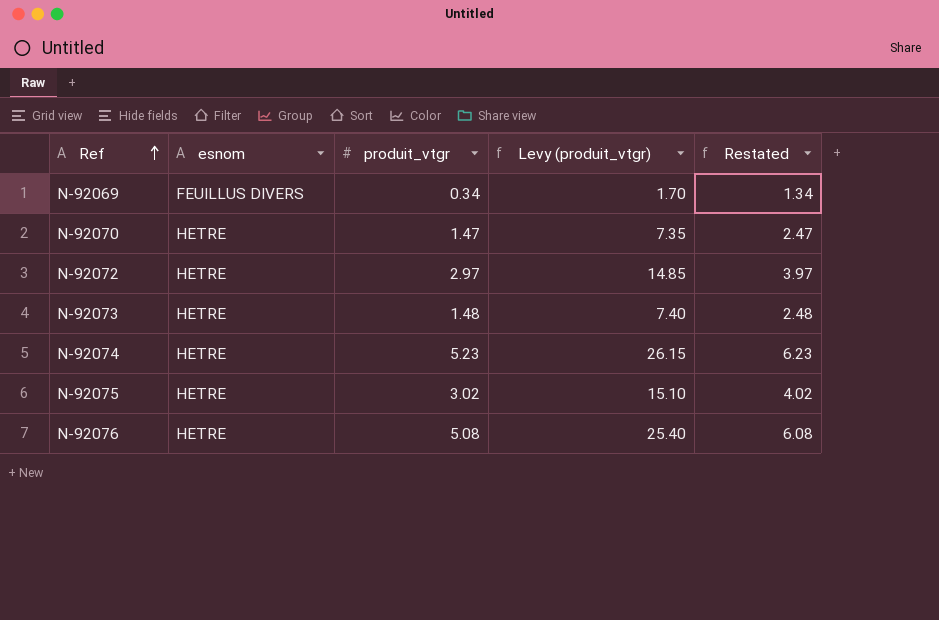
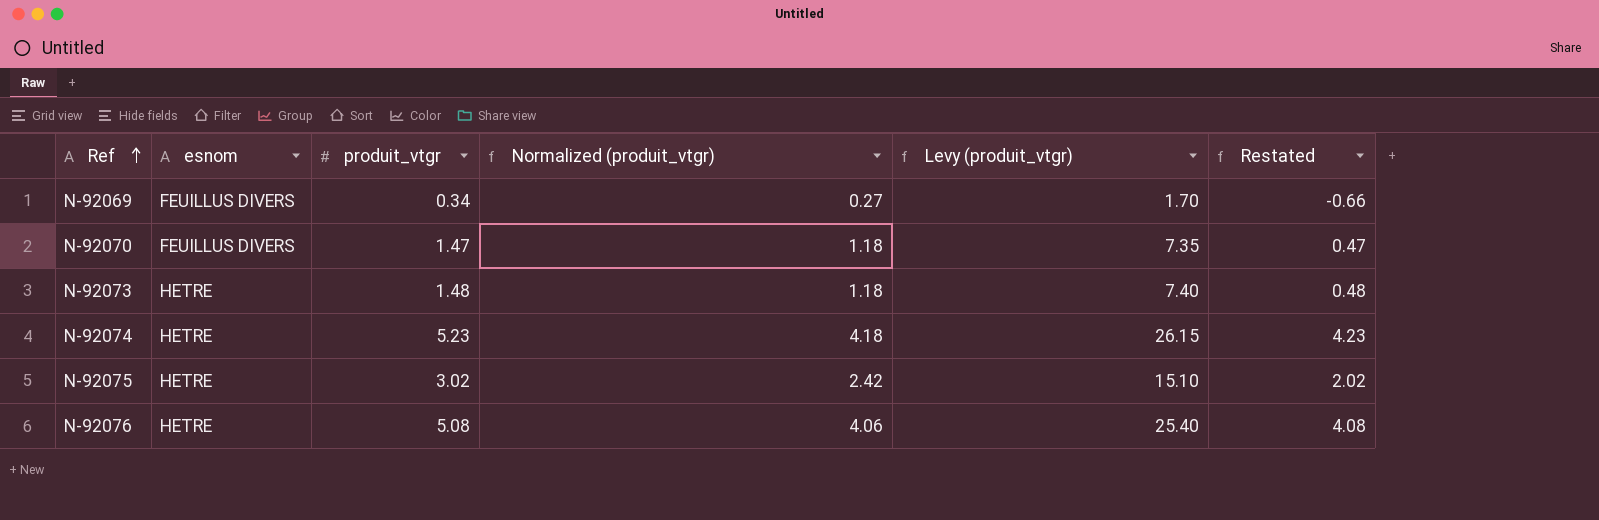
column Normalized (produit_vtgr) | formula: none -> [produit_vtgr] * 0.8
column Restated | formula: [produit_vtgr] + 1 -> [produit_vtgr] - 1
row N-92072: HETRE | 2.97 | 14.85 | 3.97 -> none
N-92070 | esnom: HETRE -> FEUILLUS DIVERS

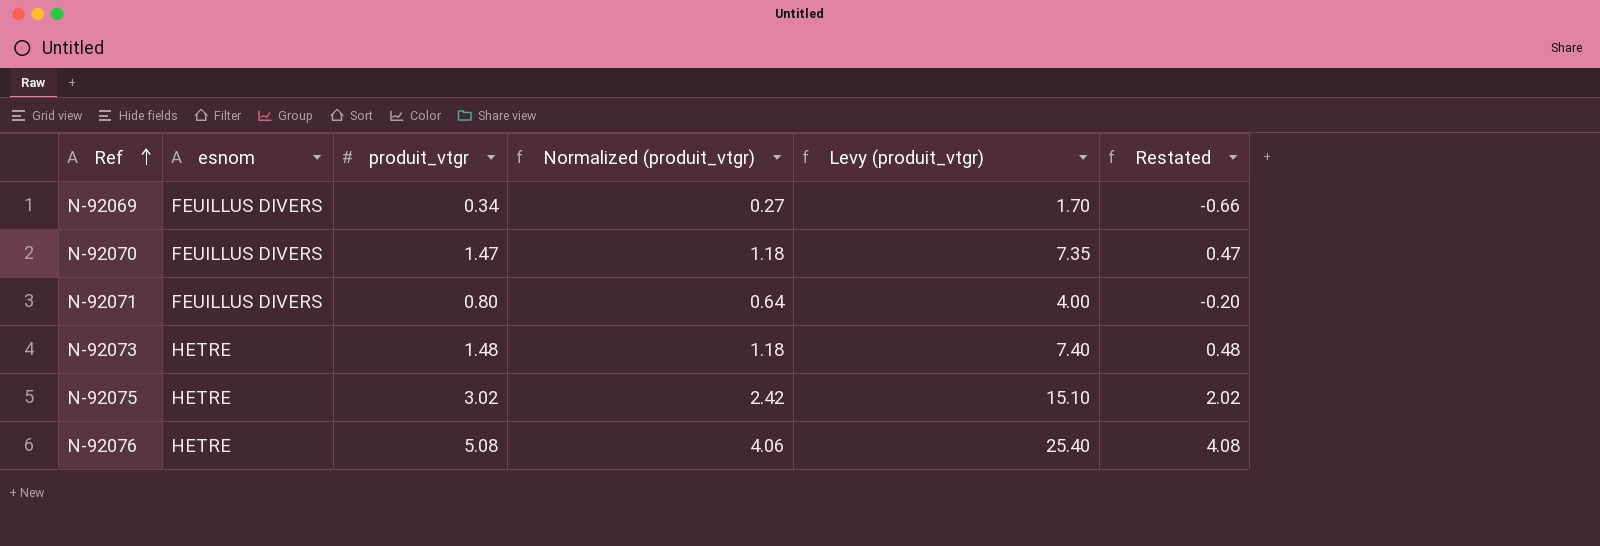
row N-92074: HETRE | 5.23 | 4.18 | 26.15 | 4.23 -> none
row N-92071: none -> FEUILLUS DIVERS | 0.80 | 0.64 | 4.00 | -0.20

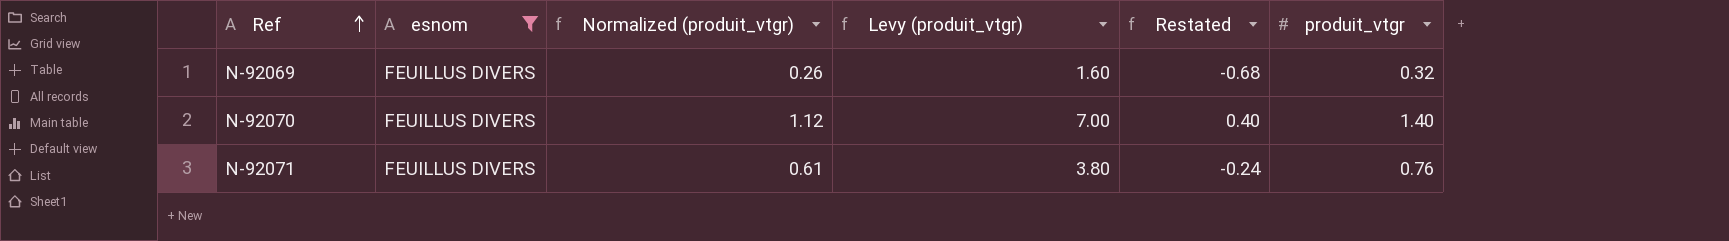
filter: none -> esnom = FEUILLUS DIVERS
column produit_vtgr | position: 3 -> 6
N-92069 | Normalized (produit_vtgr): 0.27 -> 0.26
N-92069 | Levy (produit_vtgr): 1.70 -> 1.60
N-92069 | Restated: -0.66 -> -0.68
N-92069 | produit_vtgr: 0.34 -> 0.32
N-92070 | Normalized (produit_vtgr): 1.18 -> 1.12
N-92070 | Levy (produit_vtgr): 7.35 -> 7.00
N-92070 | Restated: 0.47 -> 0.40
N-92070 | produit_vtgr: 1.47 -> 1.40
N-92071 | Normalized (produit_vtgr): 0.64 -> 0.61
N-92071 | Levy (produit_vtgr): 4.00 -> 3.80
N-92071 | Restated: -0.20 -> -0.24
N-92071 | produit_vtgr: 0.80 -> 0.76

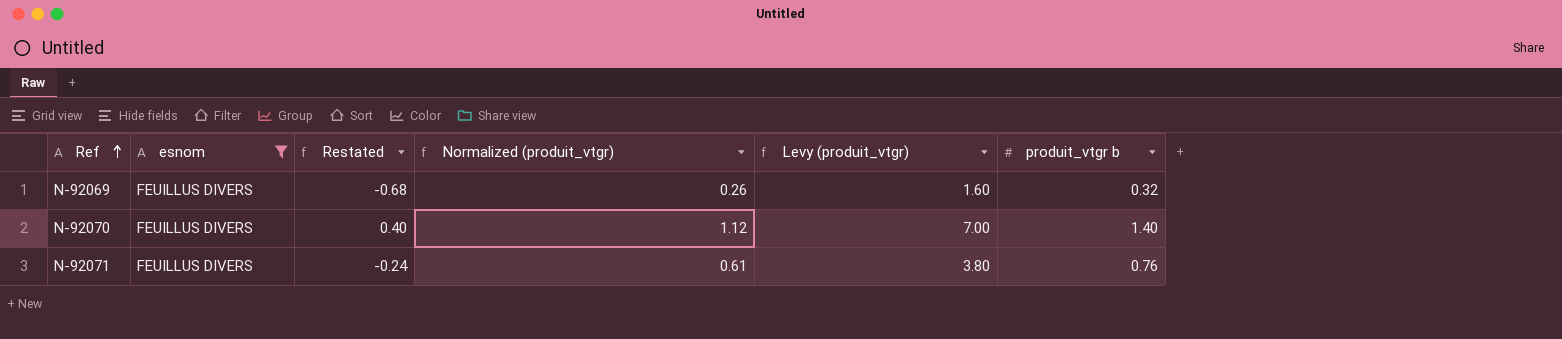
column Restated | position: 5 -> 3
column name: produit_vtgr -> produit_vtgr b

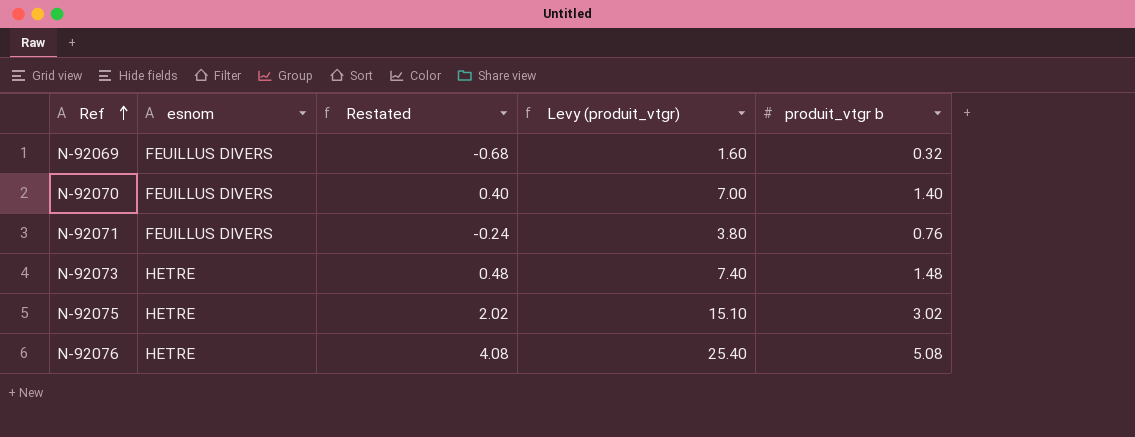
filter: esnom = FEUILLUS DIVERS -> none
column Normalized (produit_vtgr) | formula: [produit_vtgr b] * 0.8 -> none

